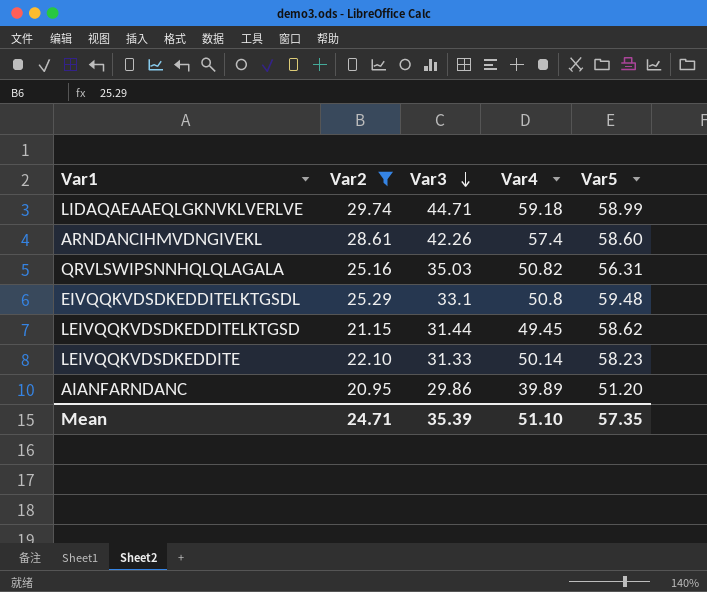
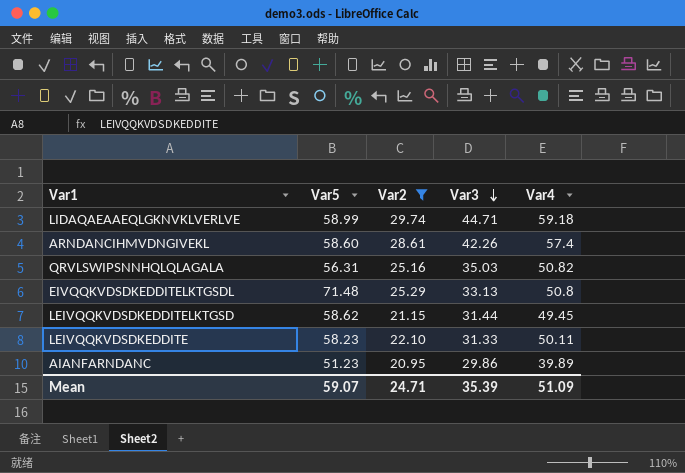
column Var5 | position: 5 -> 2
EIVQQKVDSDKEDDITELKTGSDL | Var5: 59.48 -> 71.48
EIVQQKVDSDKEDDITELKTGSDL | Var3: 33.1 -> 33.13
LEIVQQKVDSDKEDDITE | Var4: 50.14 -> 50.11
AIANFARNDANC | Var5: 51.20 -> 51.23
Mean | Var5: 57.35 -> 59.07
Mean | Var4: 51.10 -> 51.09

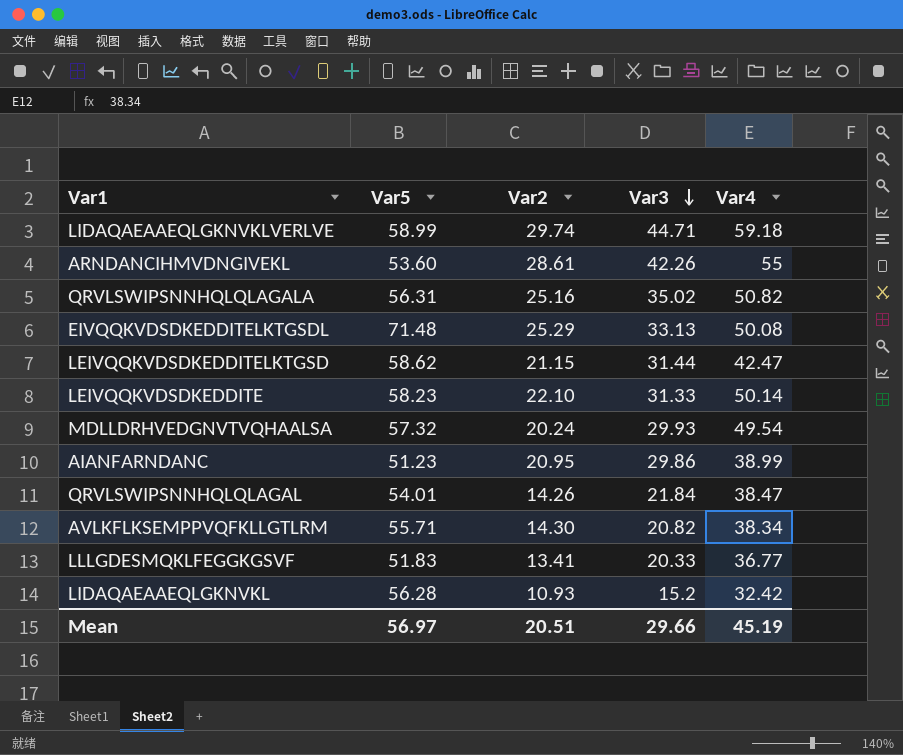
filter: Var2 >= 20.95 -> none
ARNDANCIHMVDNGIVEKL | Var5: 58.60 -> 53.60
ARNDANCIHMVDNGIVEKL | Var4: 57.4 -> 55
QRVLSWIPSNNHQLQLAGALA | Var3: 35.03 -> 35.02
EIVQQKVDSDKEDDITELKTGSDL | Var4: 50.8 -> 50.08
LEIVQQKVDSDKEDDITELKTGSD | Var4: 49.45 -> 42.47
LEIVQQKVDSDKEDDITE | Var4: 50.11 -> 50.14
AIANFARNDANC | Var4: 39.89 -> 38.99
Mean | Var5: 59.07 -> 56.97
Mean | Var2: 24.71 -> 20.51
Mean | Var3: 35.39 -> 29.66
Mean | Var4: 51.09 -> 45.19

